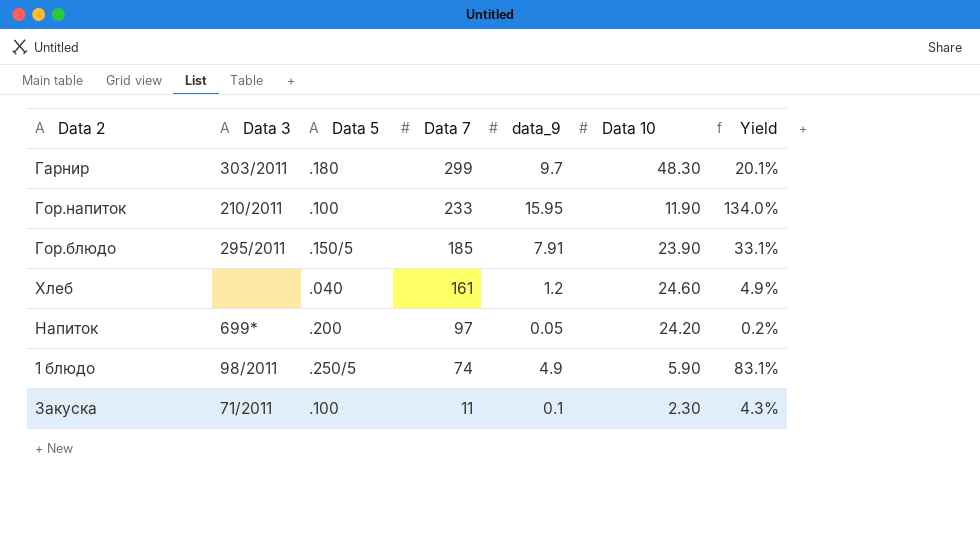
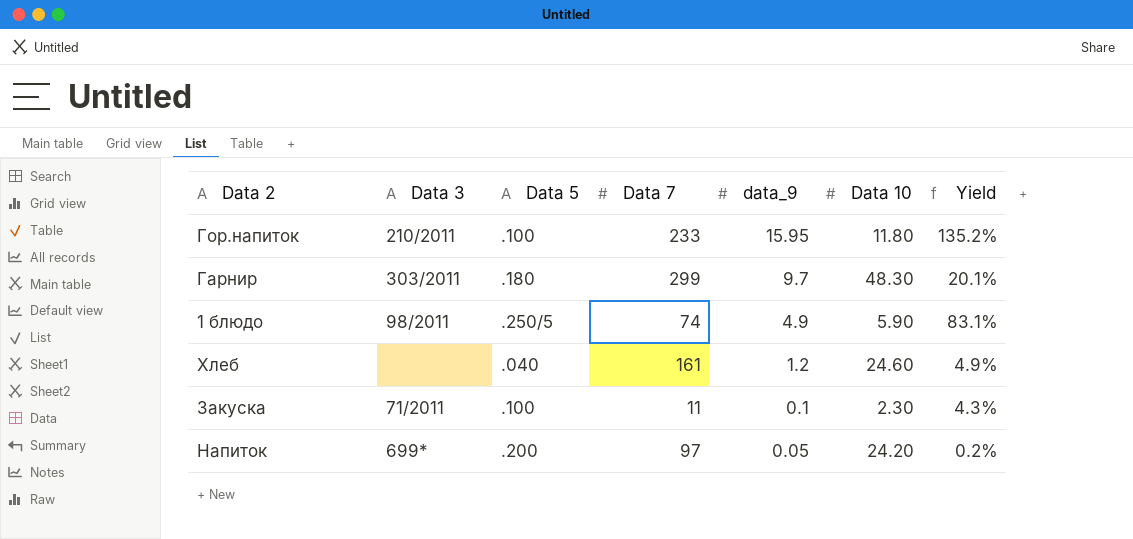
row order: Data 7 descending -> data_9 descending
row Гор.блюдо: 295/2011 | .150/5 | 185 | 7.91 | 23.90 | 33.1% -> none
Гор.напиток | Data 10: 11.90 -> 11.80
Гор.напиток | Yield: 134.0% -> 135.2%

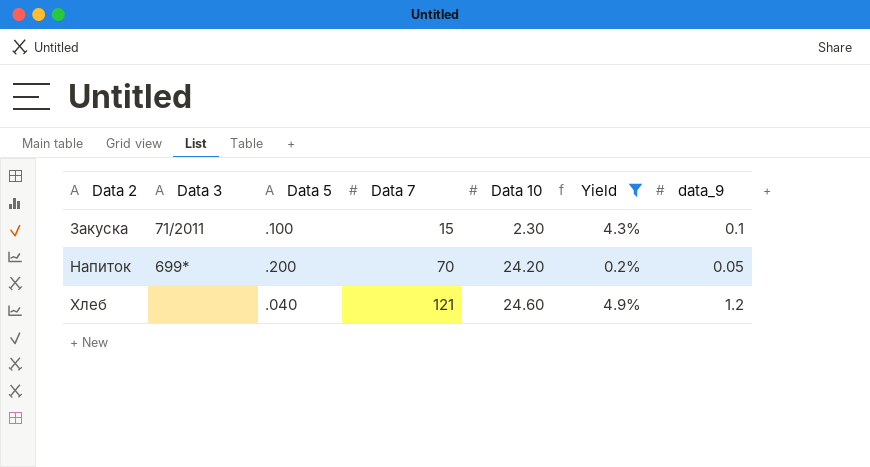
filter: none -> Yield <= 4.9%
row order: data_9 descending -> Data 2 ascending
column data_9 | position: 5 -> 7
Закуска | Data 7: 11 -> 15
Напиток | Data 7: 97 -> 70
Хлеб | Data 7: 161 -> 121

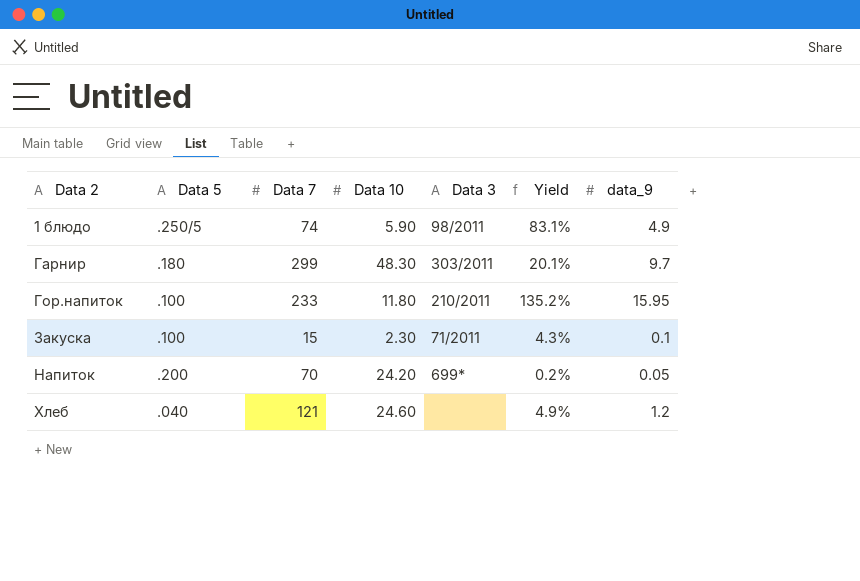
filter: Yield <= 4.9% -> none
column Data 3 | position: 2 -> 5

